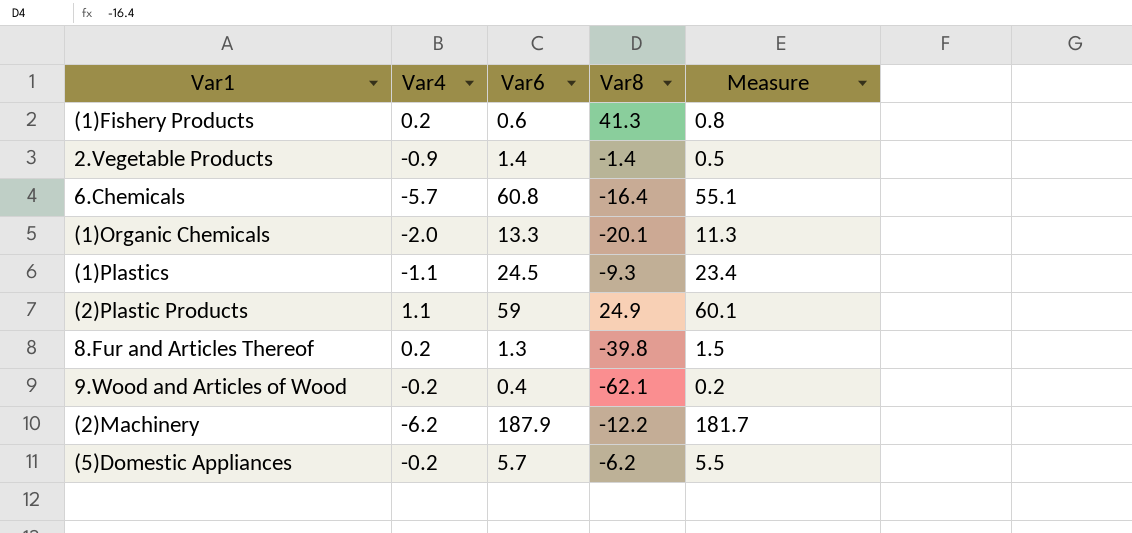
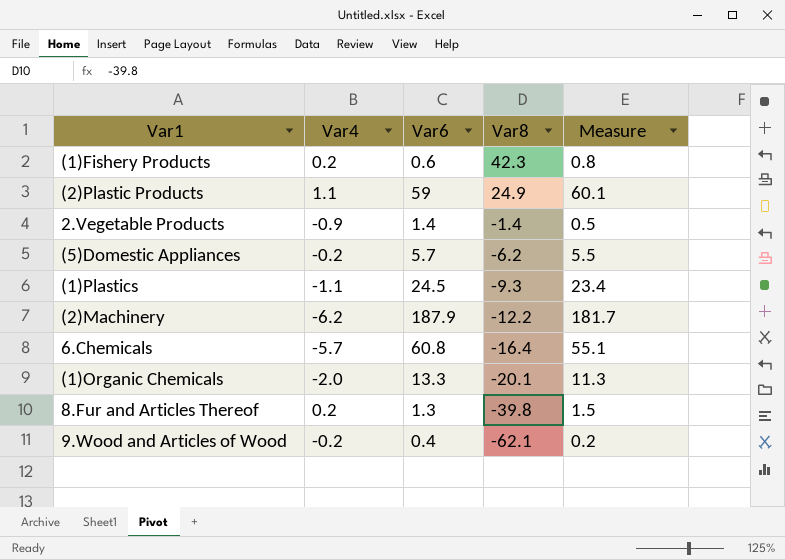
row order: none -> Var8 descending
(1)Fishery Products | Var8: 41.3 -> 42.3

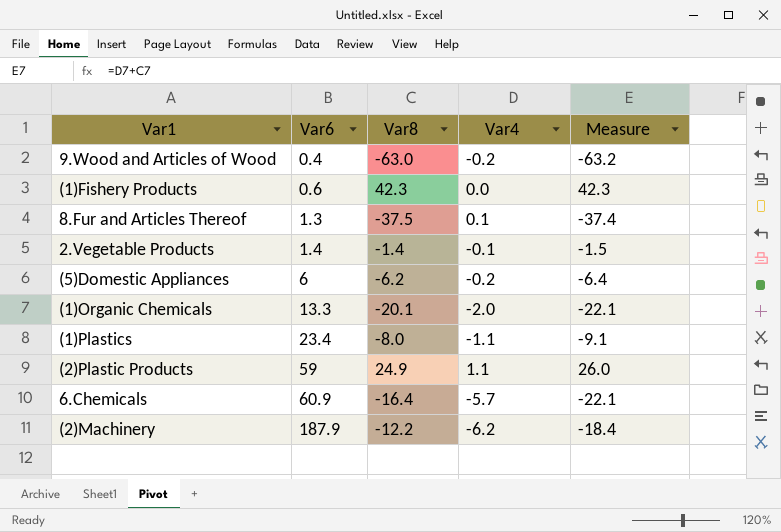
row order: Var8 descending -> Var6 ascending
column Var4 | position: 2 -> 4
column Measure | formula: [Var4] + [Var6] -> [Var8] + [Var4]
9.Wood and Articles of Wood | Var8: -62.1 -> -63.0
(1)Fishery Products | Var4: 0.2 -> 0.0
8.Fur and Articles Thereof | Var8: -39.8 -> -37.5
8.Fur and Articles Thereof | Var4: 0.2 -> 0.1
2.Vegetable Products | Var4: -0.9 -> -0.1
(5)Domestic Appliances | Var6: 5.7 -> 6
(1)Plastics | Var6: 24.5 -> 23.4
(1)Plastics | Var8: -9.3 -> -8.0
6.Chemicals | Var6: 60.8 -> 60.9

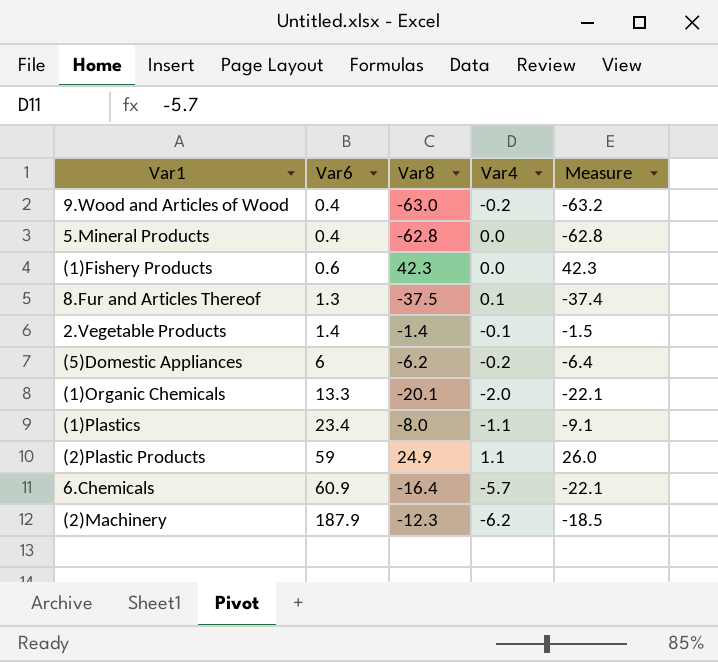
row 5.Mineral Products: none -> 0.4 | -62.8 | 0.0 | -62.8
(2)Machinery | Var8: -12.2 -> -12.3
(2)Machinery | Measure: -18.4 -> -18.5

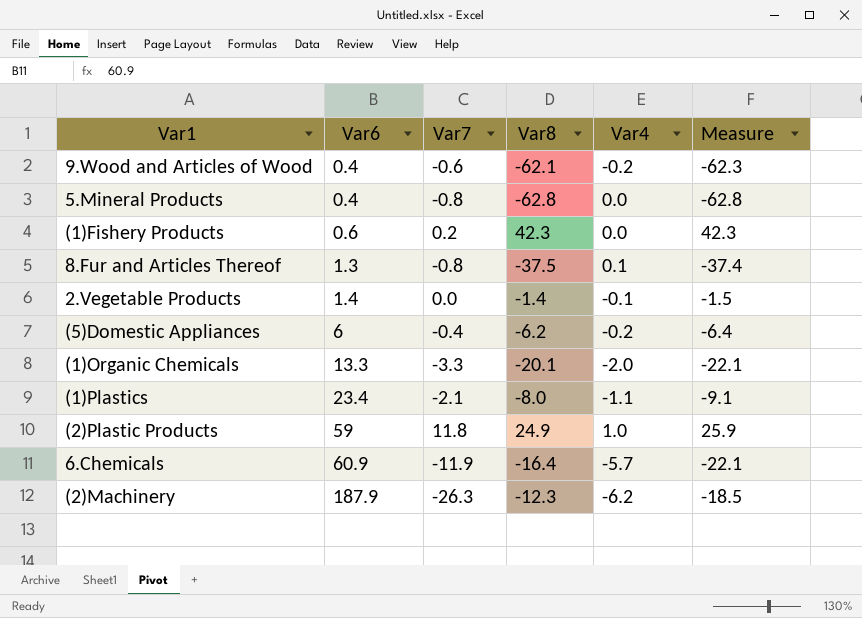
column Var7 | position: none -> 3
9.Wood and Articles of Wood | Var8: -63.0 -> -62.1
9.Wood and Articles of Wood | Measure: -63.2 -> -62.3
(2)Plastic Products | Var4: 1.1 -> 1.0
(2)Plastic Products | Measure: 26.0 -> 25.9

